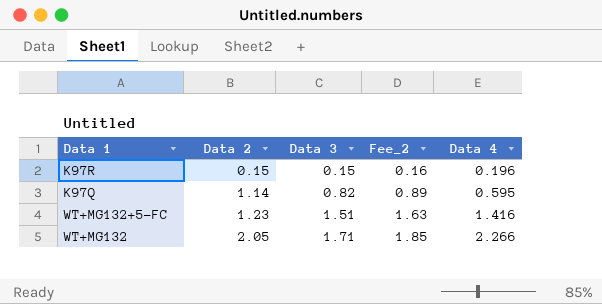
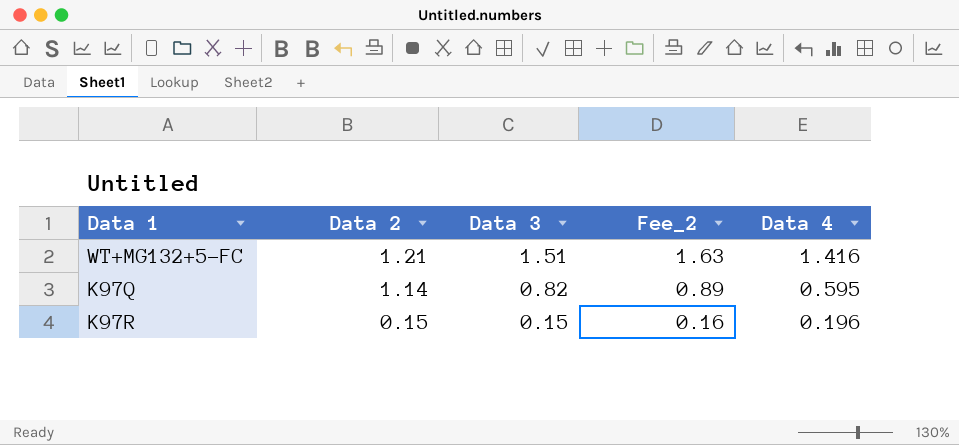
row order: Data 2 ascending -> Data 2 descending
row WT+MG132: 2.05 | 1.71 | 1.85 | 2.266 -> none
WT+MG132+5-FC | Data 2: 1.23 -> 1.21

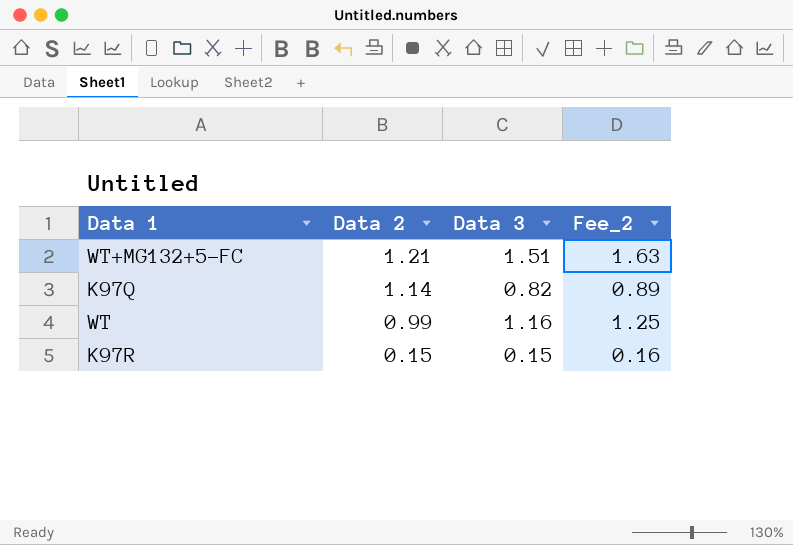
column Data 4 | position: 5 -> none
row WT: none -> 0.99 | 1.16 | 1.25

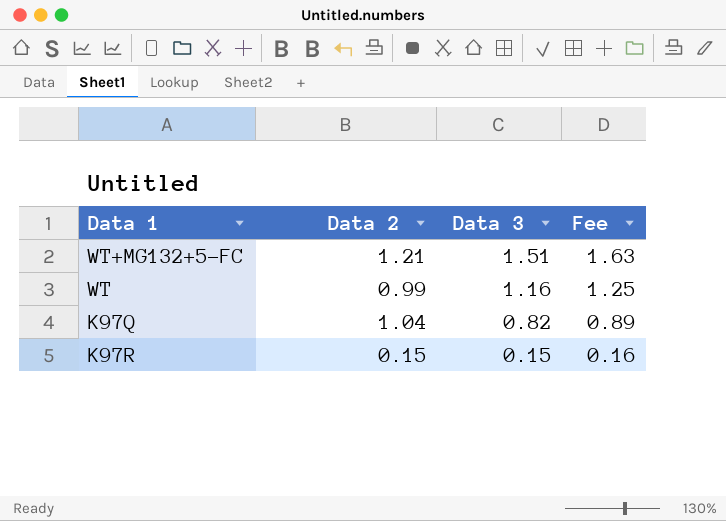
row order: Data 2 descending -> Data 3 descending
column name: Fee_2 -> Fee
K97Q | Data 2: 1.14 -> 1.04

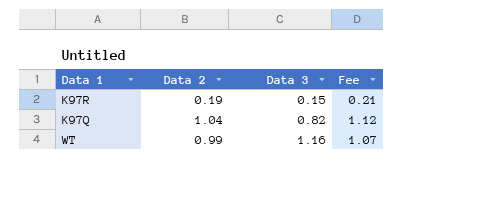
row order: Data 3 descending -> Data 3 ascending
column Fee | formula: [Data 3] * 1.08 -> [Data 2] * 1.08
row WT+MG132+5-FC: 1.21 | 1.51 | 1.63 -> none
K97R | Data 2: 0.15 -> 0.19

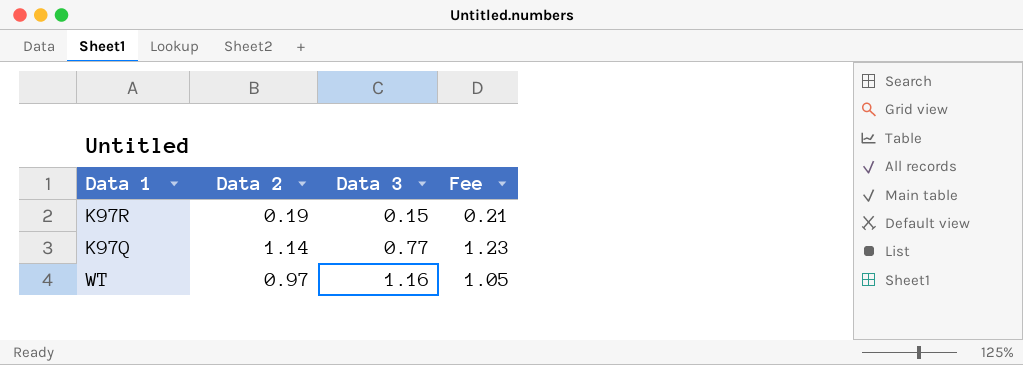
K97Q | Data 2: 1.04 -> 1.14
K97Q | Data 3: 0.82 -> 0.77
K97Q | Fee: 1.12 -> 1.23
WT | Data 2: 0.99 -> 0.97
WT | Fee: 1.07 -> 1.05

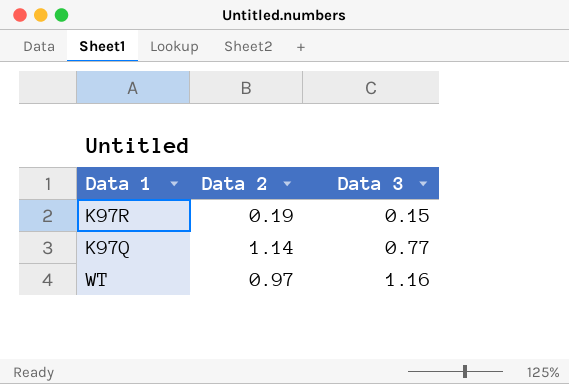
column Fee | formula: [Data 2] * 1.08 -> none

